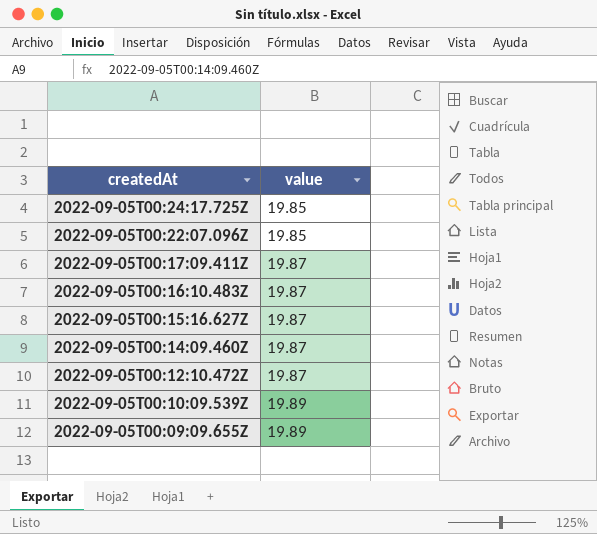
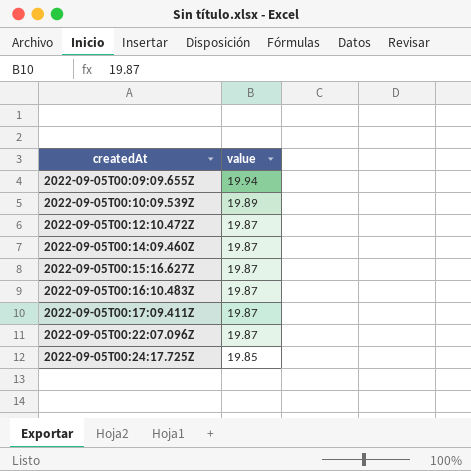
row order: createdAt descending -> createdAt ascending
2022-09-05T00:09:09.655Z | value: 19.89 -> 19.94
2022-09-05T00:22:07.096Z | value: 19.85 -> 19.87

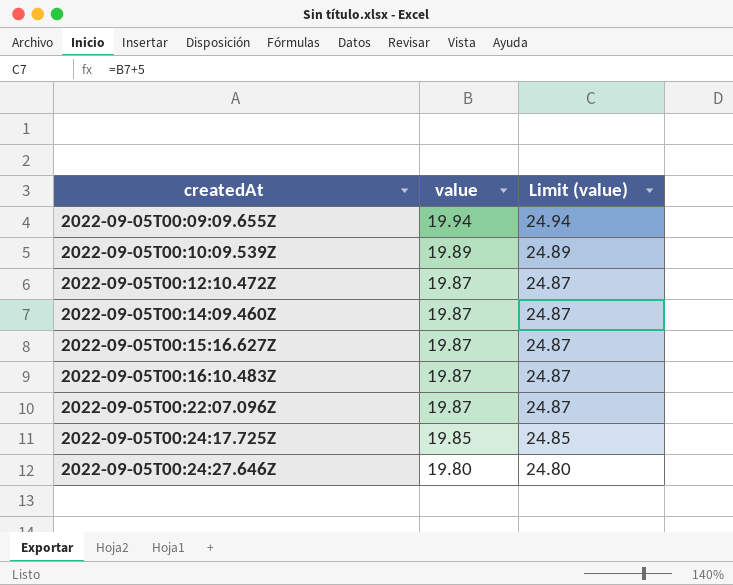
column Limit (value) | formula: none -> [value] + 5
row 2022-09-05T00:17:09.411Z: 19.87 -> none
row 2022-09-05T00:24:27.646Z: none -> 19.80 | 24.80

